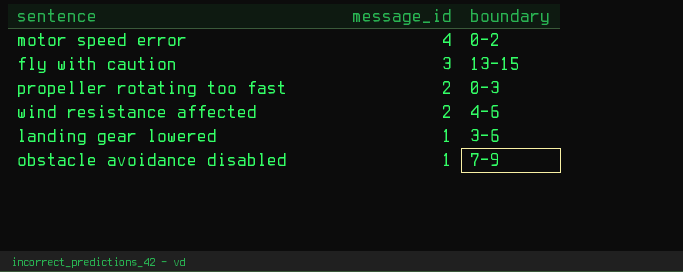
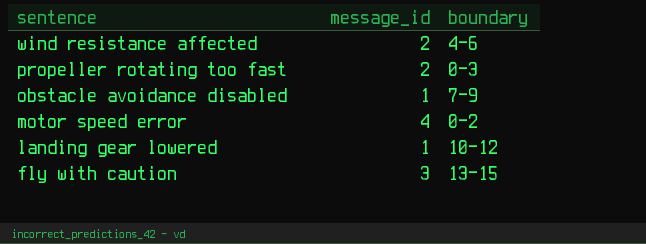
row order: message_id descending -> sentence descending
landing gear lowered | boundary: 3-6 -> 10-12

